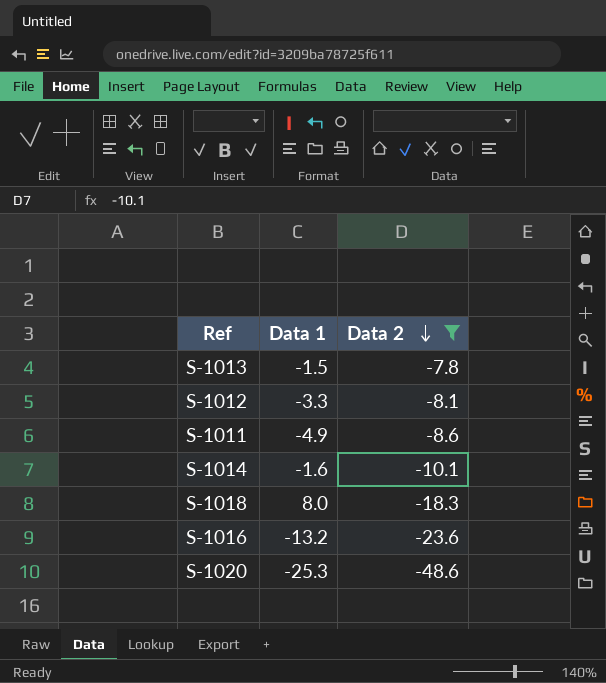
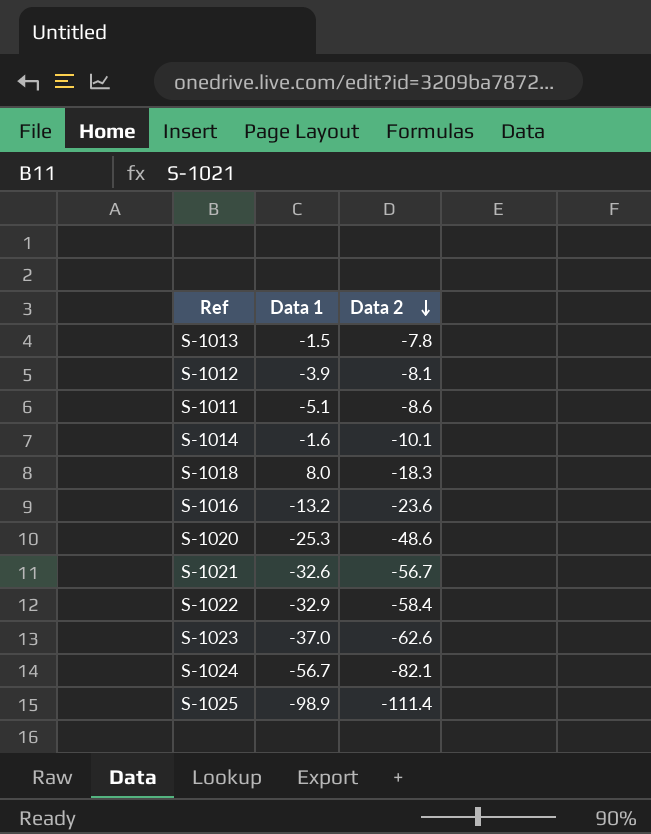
filter: Data 2 >= -48.6 -> none
S-1012 | Data 1: -3.3 -> -3.9
S-1011 | Data 1: -4.9 -> -5.1

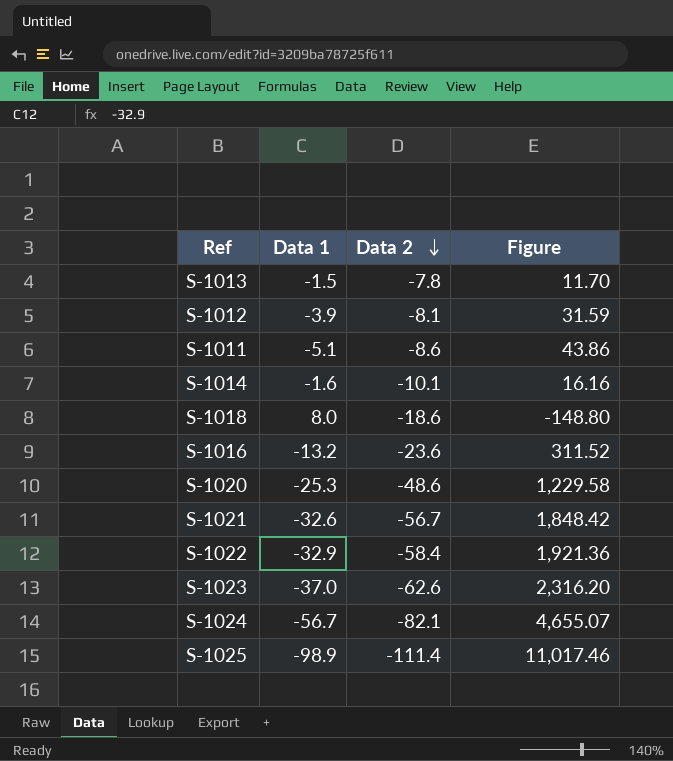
column Figure | formula: none -> [Data 1] * [Data 2]
S-1018 | Data 2: -18.3 -> -18.6

